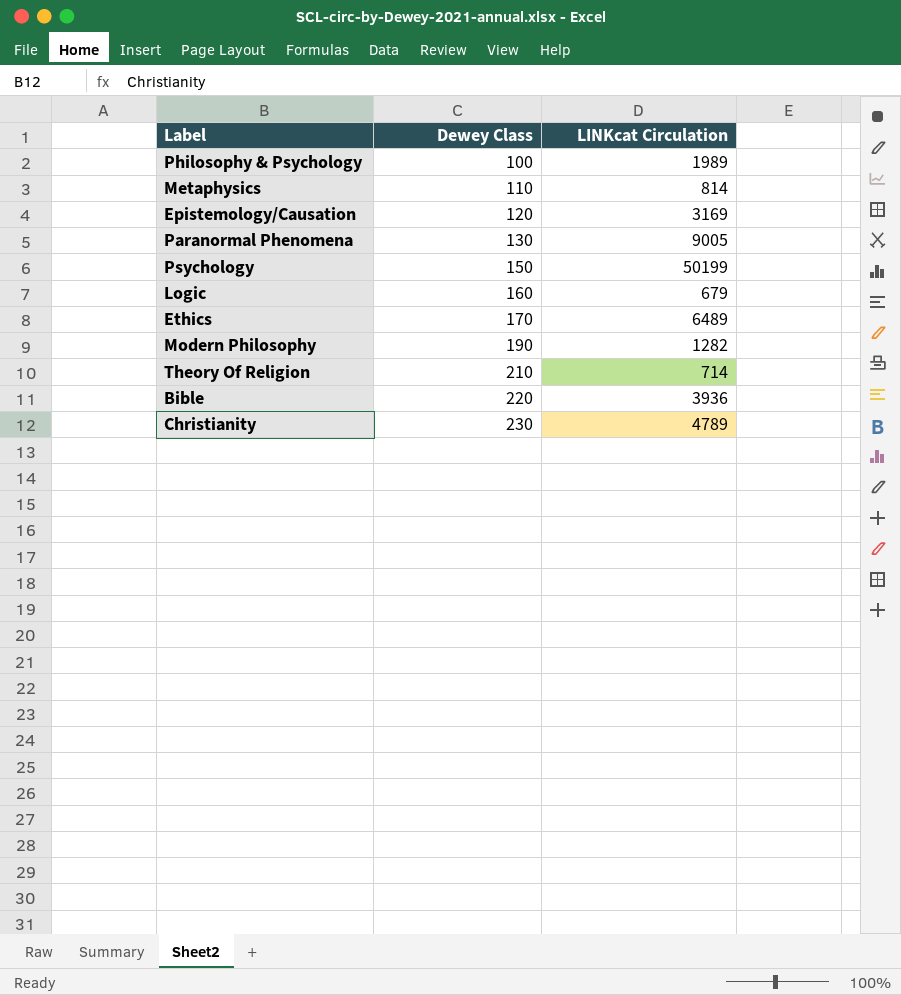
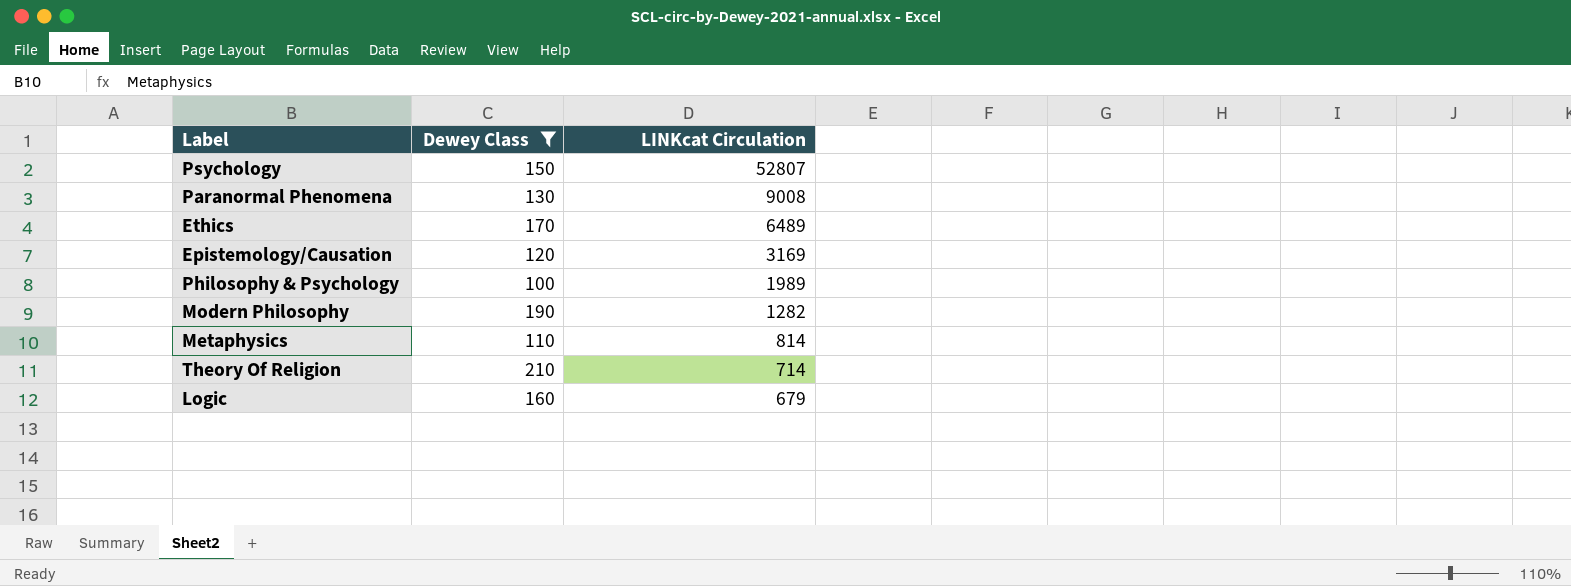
filter: none -> Dewey Class <= 210
row order: Dewey Class ascending -> LINKcat Circulation descending
Psychology | LINKcat Circulation: 50199 -> 52807
Paranormal Phenomena | LINKcat Circulation: 9005 -> 9008

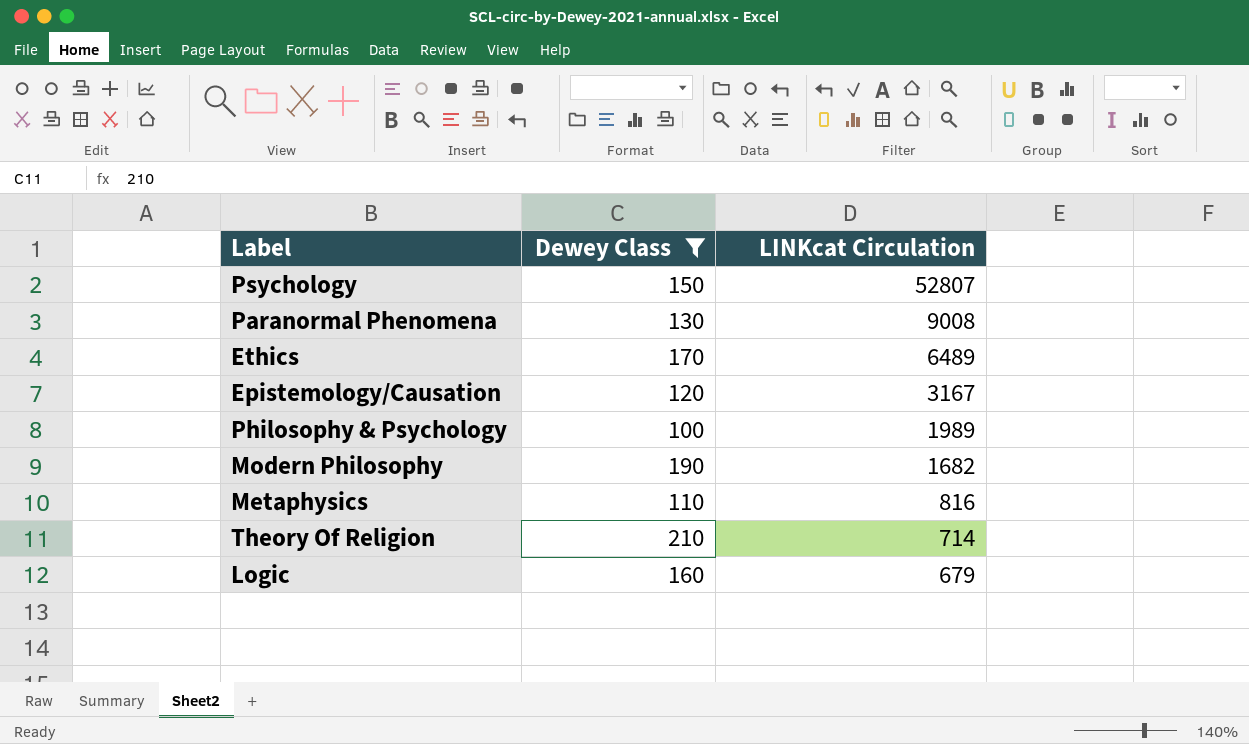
Epistemology/Causation | LINKcat Circulation: 3169 -> 3167
Modern Philosophy | LINKcat Circulation: 1282 -> 1682
Metaphysics | LINKcat Circulation: 814 -> 816

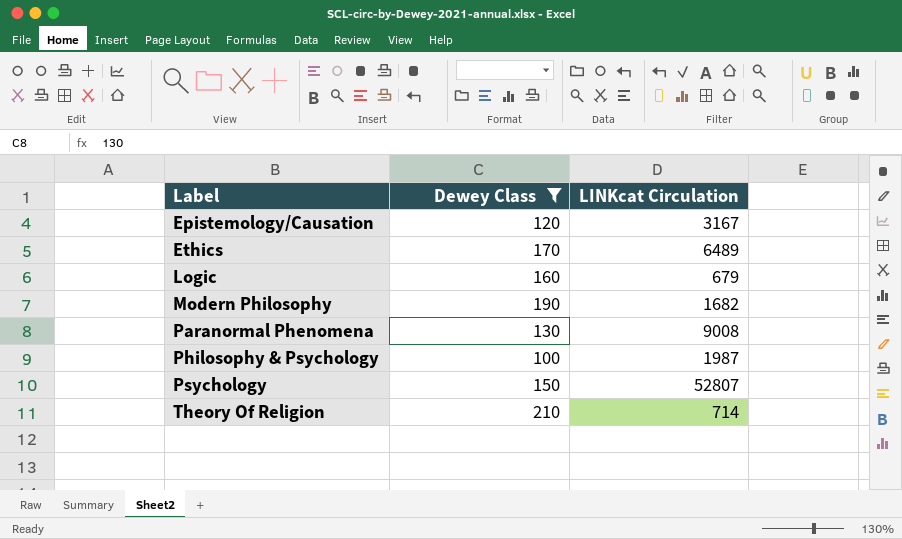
row order: LINKcat Circulation descending -> Label ascending
row Metaphysics: 110 | 816 -> none
Philosophy & Psychology | LINKcat Circulation: 1989 -> 1987

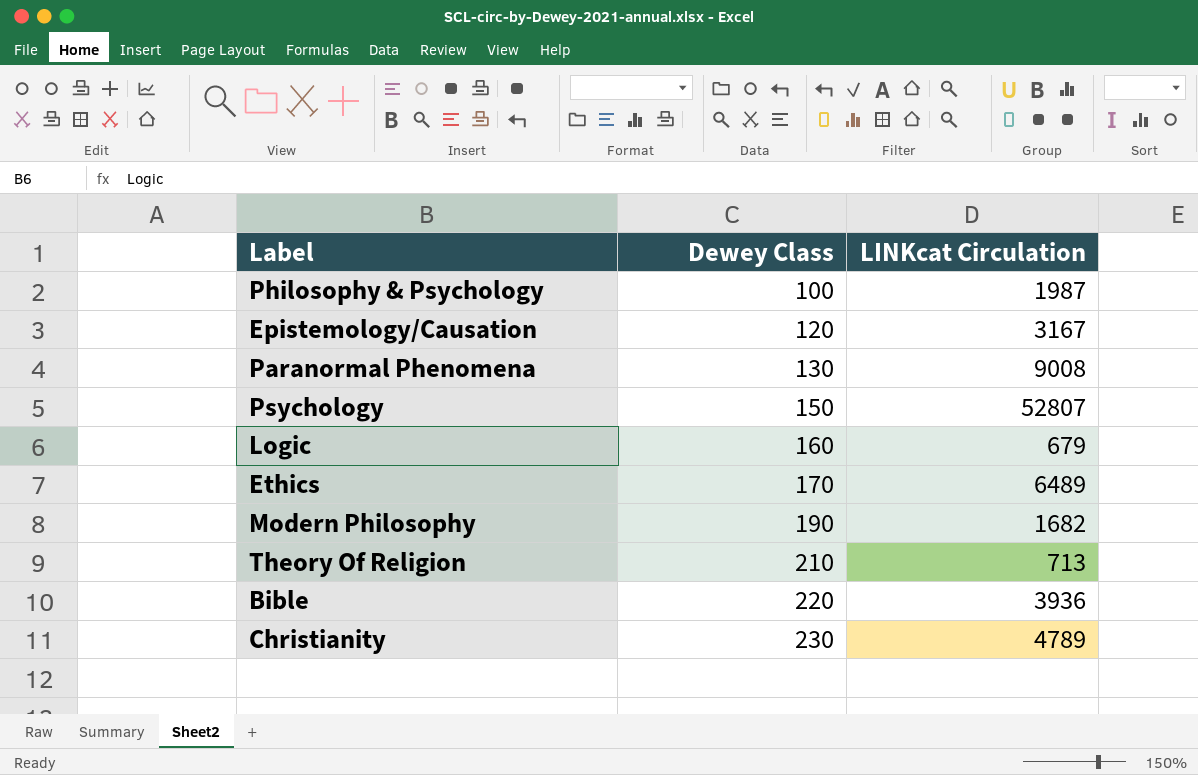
filter: Dewey Class <= 210 -> none
row order: Label ascending -> Dewey Class ascending
Theory Of Religion | LINKcat Circulation: 714 -> 713

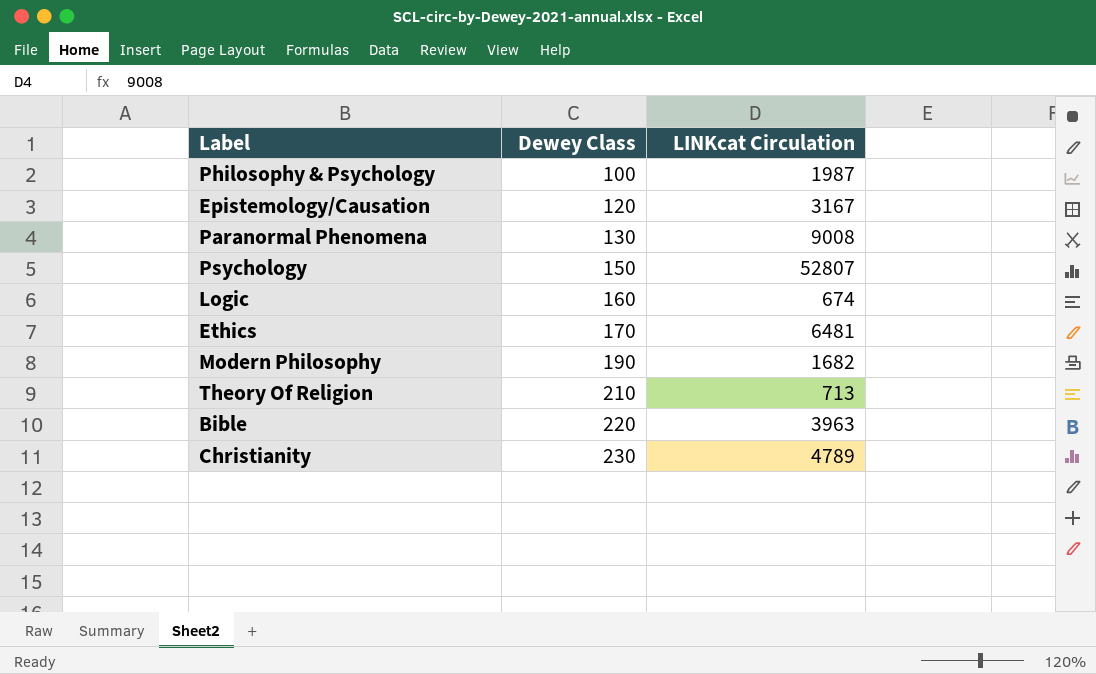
Logic | LINKcat Circulation: 679 -> 674
Ethics | LINKcat Circulation: 6489 -> 6481
Bible | LINKcat Circulation: 3936 -> 3963

